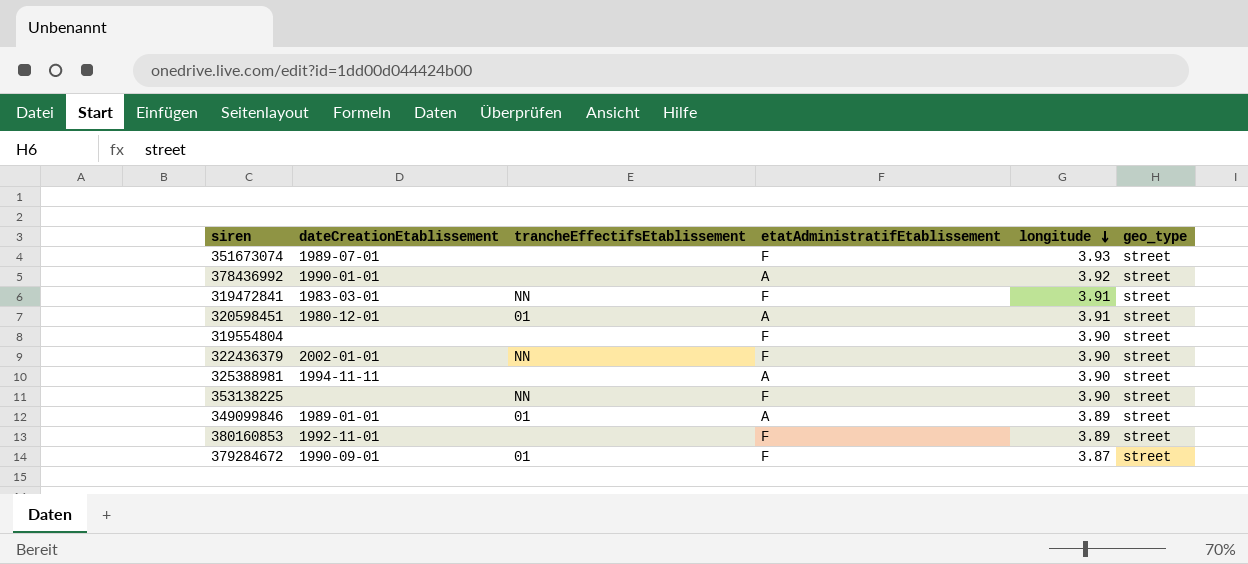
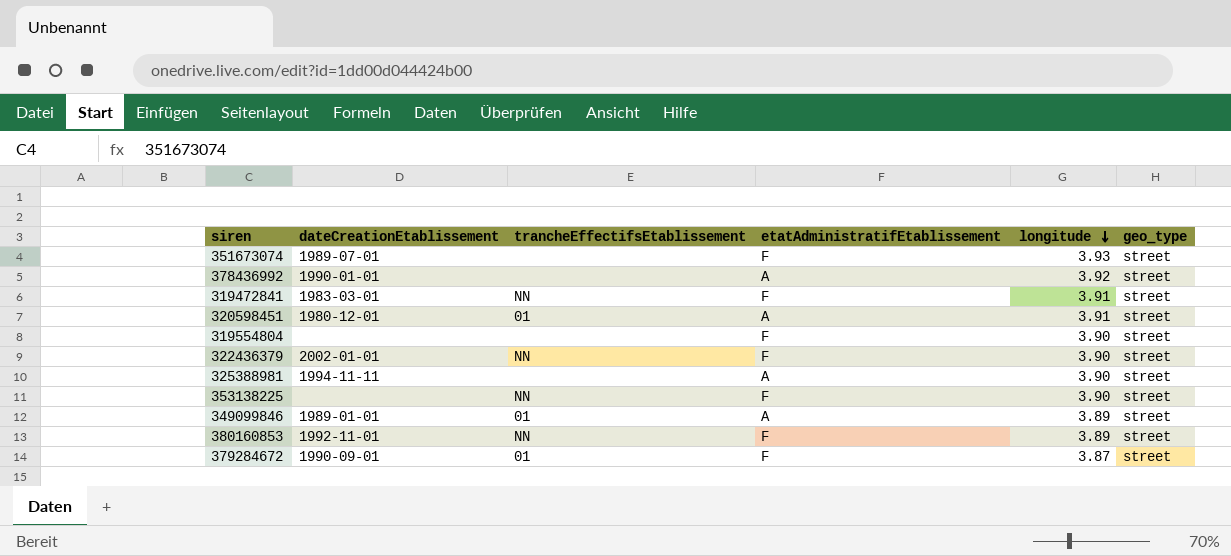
380160853 | trancheEffectifsEtablissement: none -> NN

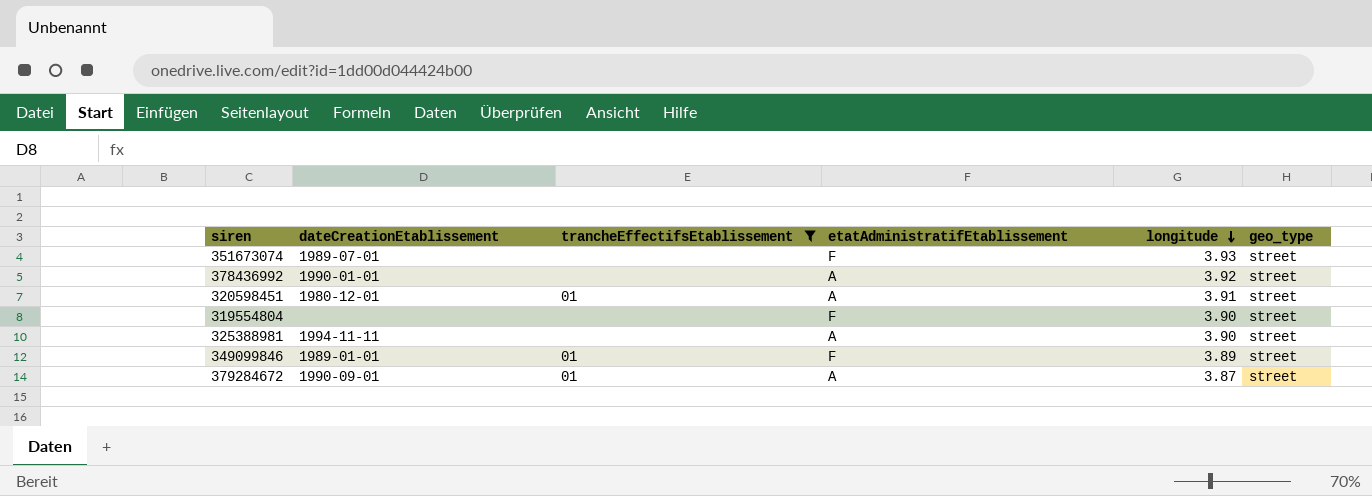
filter: none -> trancheEffectifsEtablissement != NN
349099846 | etatAdministratifEtablissement: A -> F
379284672 | etatAdministratifEtablissement: F -> A

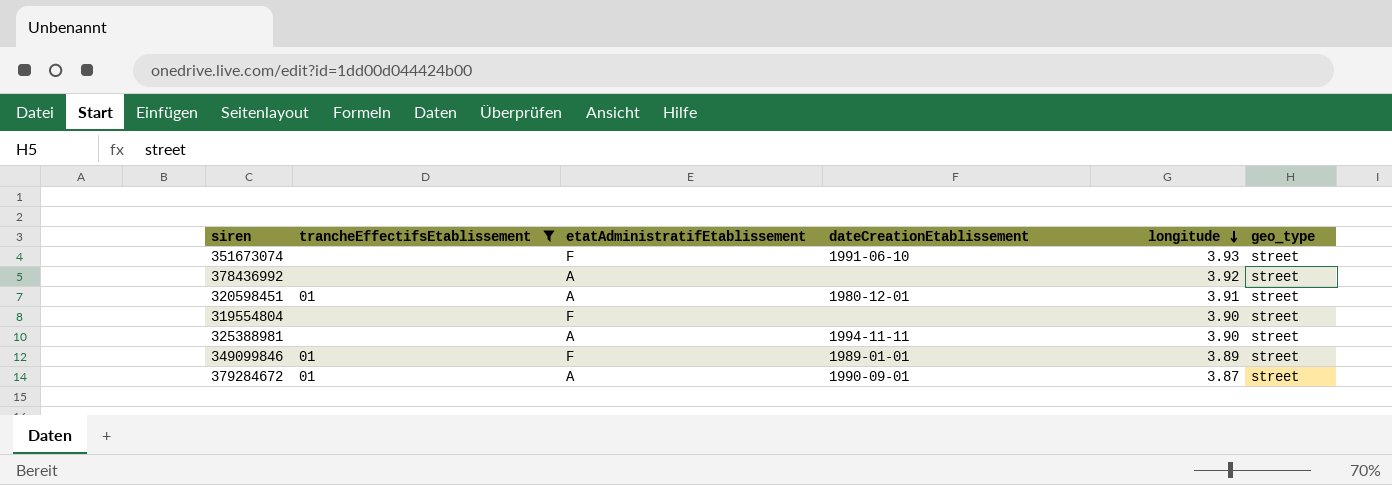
column dateCreationEtablissement | position: 2 -> 4
351673074 | dateCreationEtablissement: 1989-07-01 -> 1991-06-10
378436992 | dateCreationEtablissement: 1990-01-01 -> none

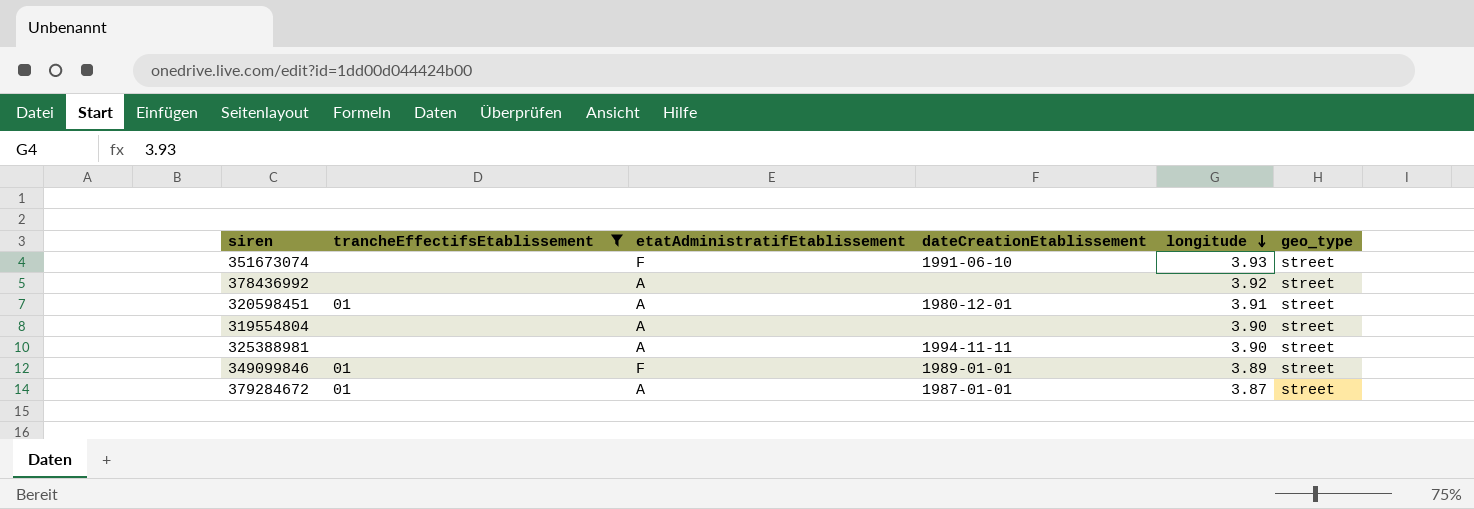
319554804 | etatAdministratifEtablissement: F -> A
379284672 | dateCreationEtablissement: 1990-09-01 -> 1987-01-01

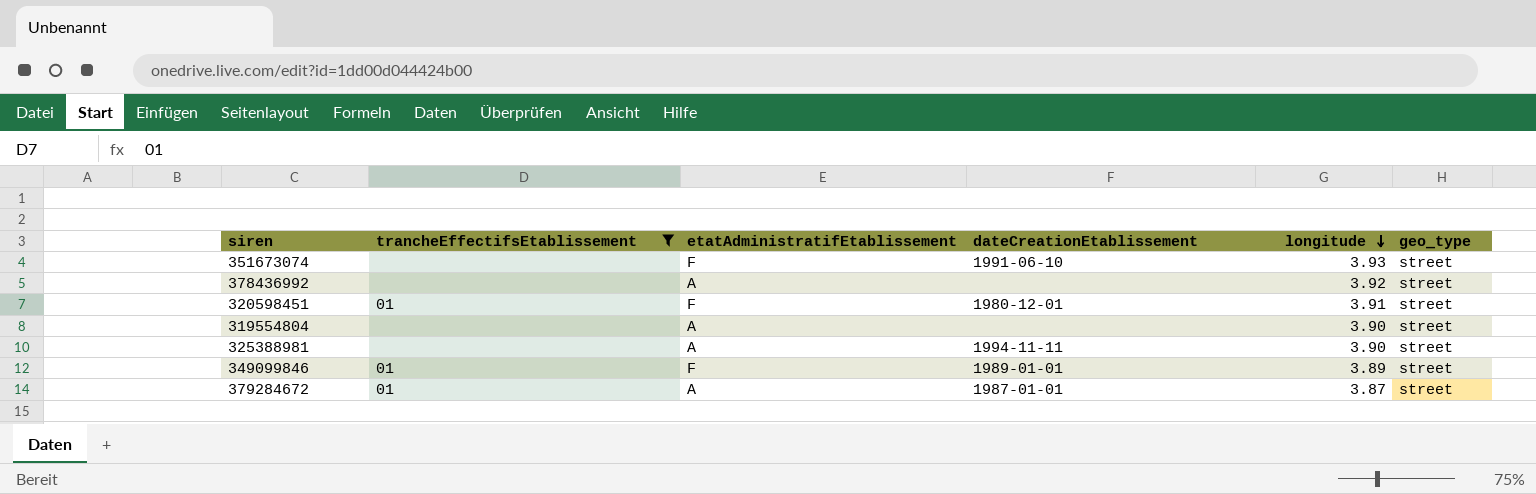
320598451 | etatAdministratifEtablissement: A -> F

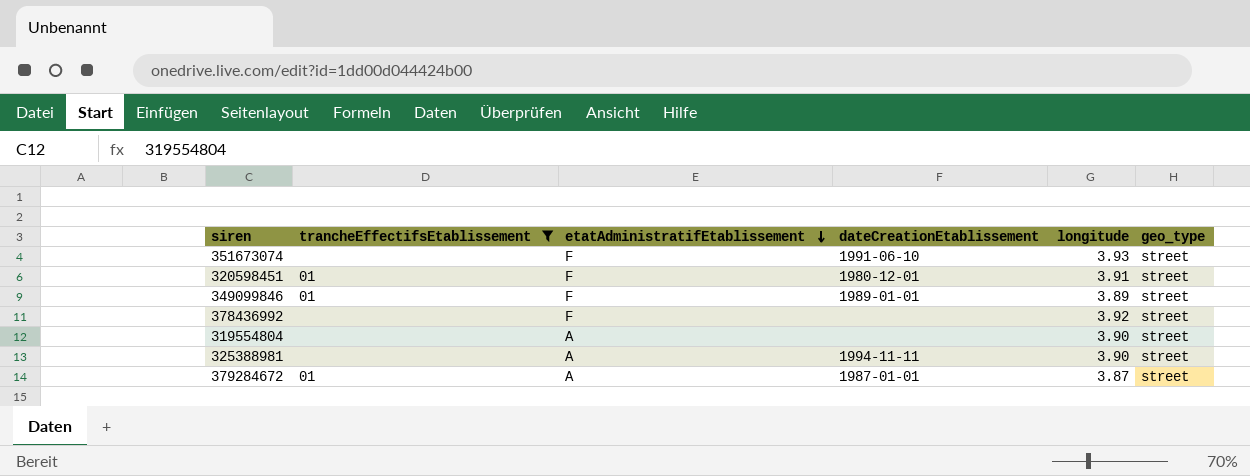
row order: longitude descending -> etatAdministratifEtablissement descending
378436992 | etatAdministratifEtablissement: A -> F

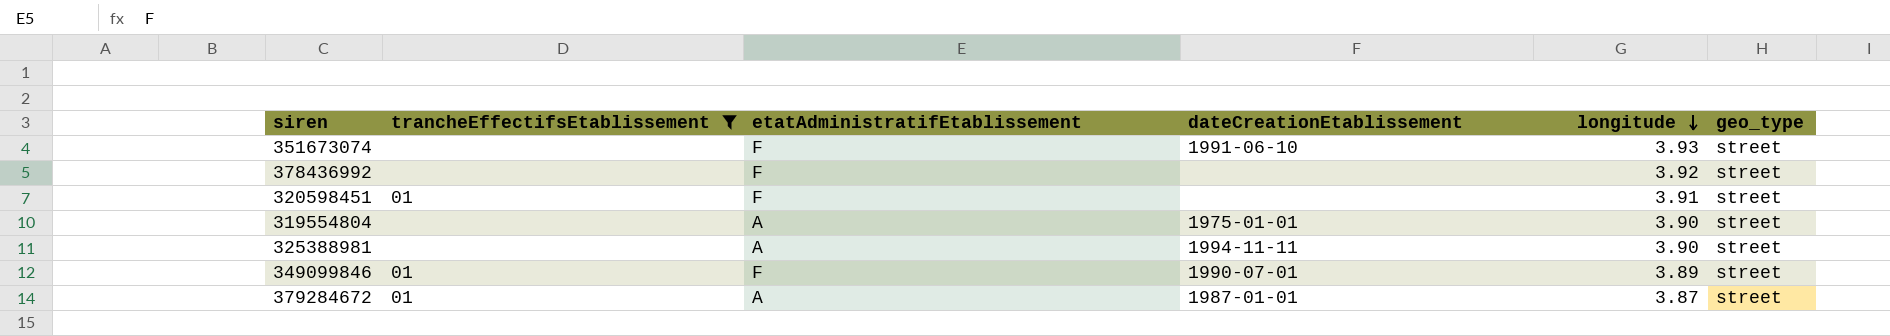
row order: etatAdministratifEtablissement descending -> longitude descending
320598451 | dateCreationEtablissement: 1980-12-01 -> none
319554804 | dateCreationEtablissement: none -> 1975-01-01
349099846 | dateCreationEtablissement: 1989-01-01 -> 1990-07-01

